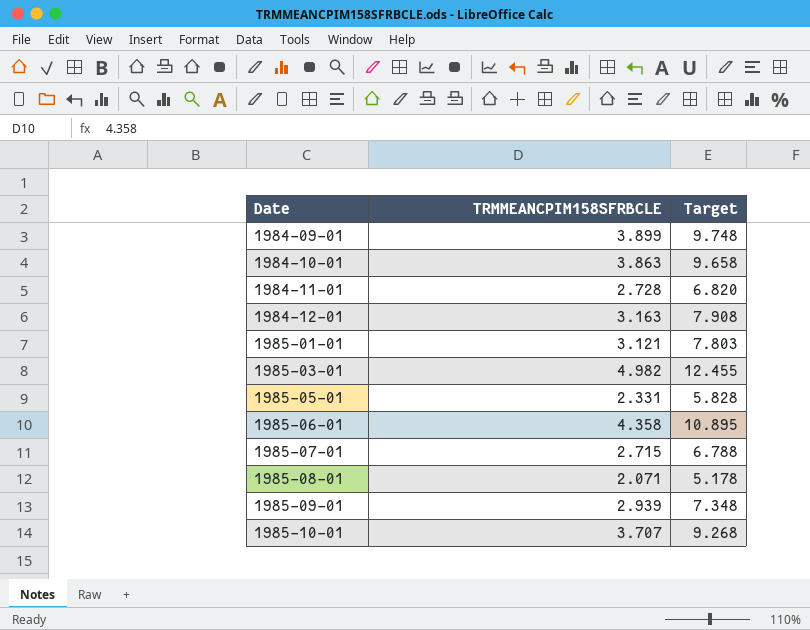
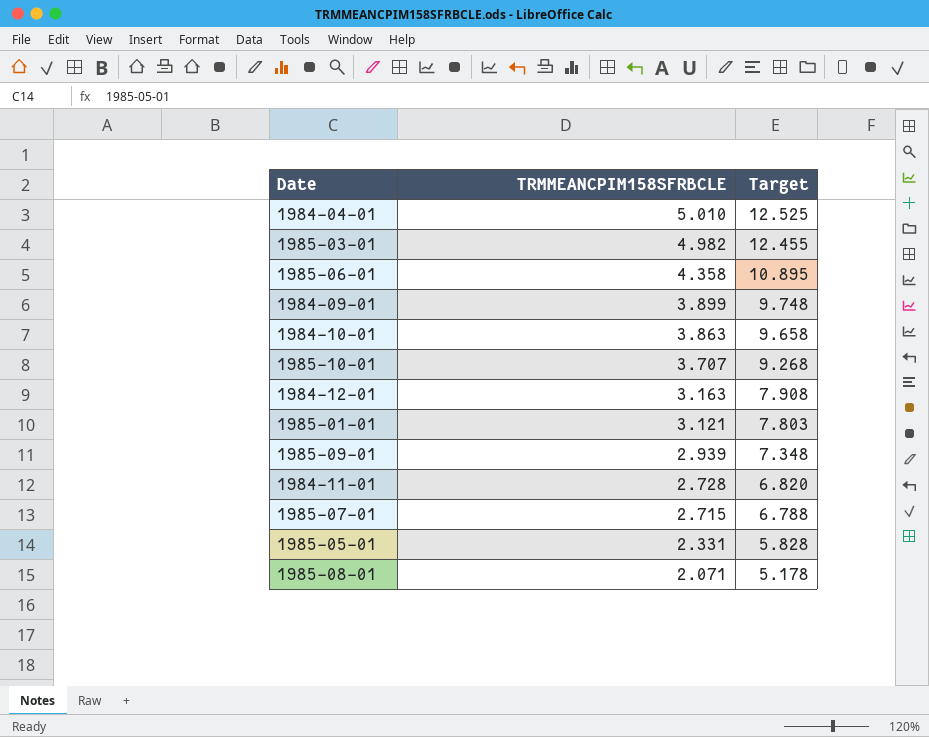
row order: Date ascending -> TRMMEANCPIM158SFRBCLE descending
row 1984-04-01: none -> 5.010 | 12.525

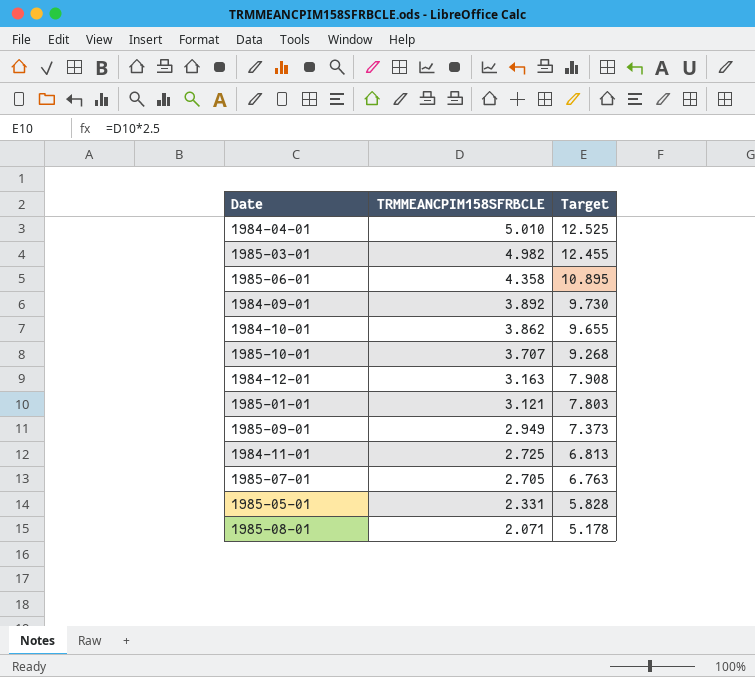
1984-09-01 | TRMMEANCPIM158SFRBCLE: 3.899 -> 3.892
1984-09-01 | Target: 9.748 -> 9.730
1984-10-01 | TRMMEANCPIM158SFRBCLE: 3.863 -> 3.862
1984-10-01 | Target: 9.658 -> 9.655
1985-09-01 | TRMMEANCPIM158SFRBCLE: 2.939 -> 2.949
1985-09-01 | Target: 7.348 -> 7.373
1984-11-01 | TRMMEANCPIM158SFRBCLE: 2.728 -> 2.725
1984-11-01 | Target: 6.820 -> 6.813
1985-07-01 | TRMMEANCPIM158SFRBCLE: 2.715 -> 2.705
1985-07-01 | Target: 6.788 -> 6.763

